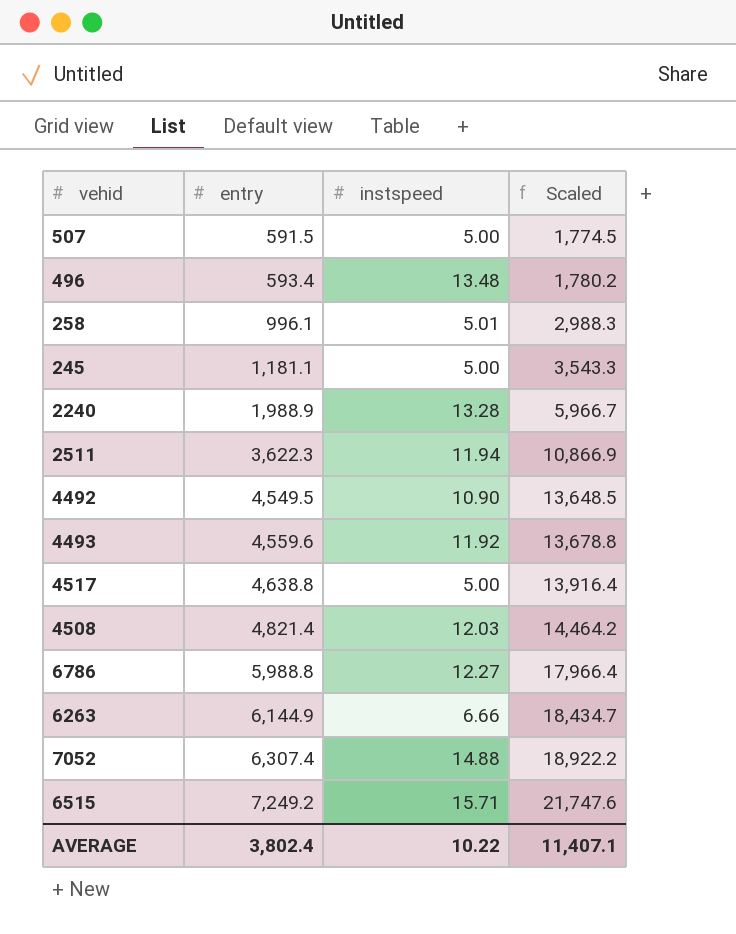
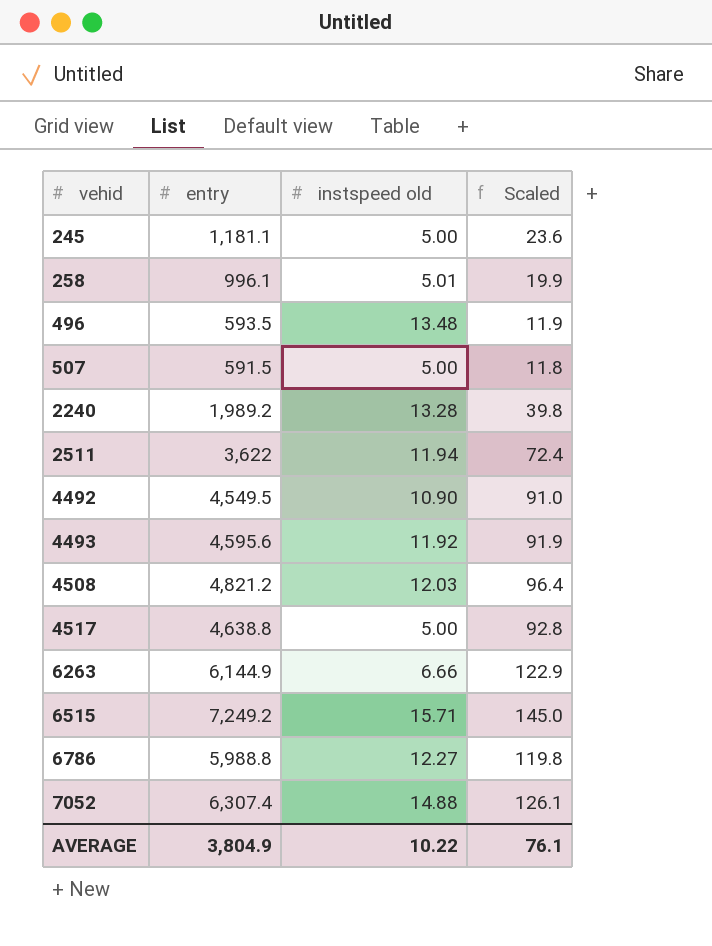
row order: entry ascending -> vehid ascending
column name: instspeed -> instspeed old
column Scaled | formula: [entry] * 3 -> [entry] * 0.02
496 | entry: 593.4 -> 593.5
2240 | entry: 1,988.9 -> 1,989.2
2511 | entry: 3,622.3 -> 3,622
4493 | entry: 4,559.6 -> 4,595.6
4508 | entry: 4,821.4 -> 4,821.2
AVERAGE | entry: 3,802.4 -> 3,804.9
AVERAGE | Scaled: 11,407.1 -> 76.1

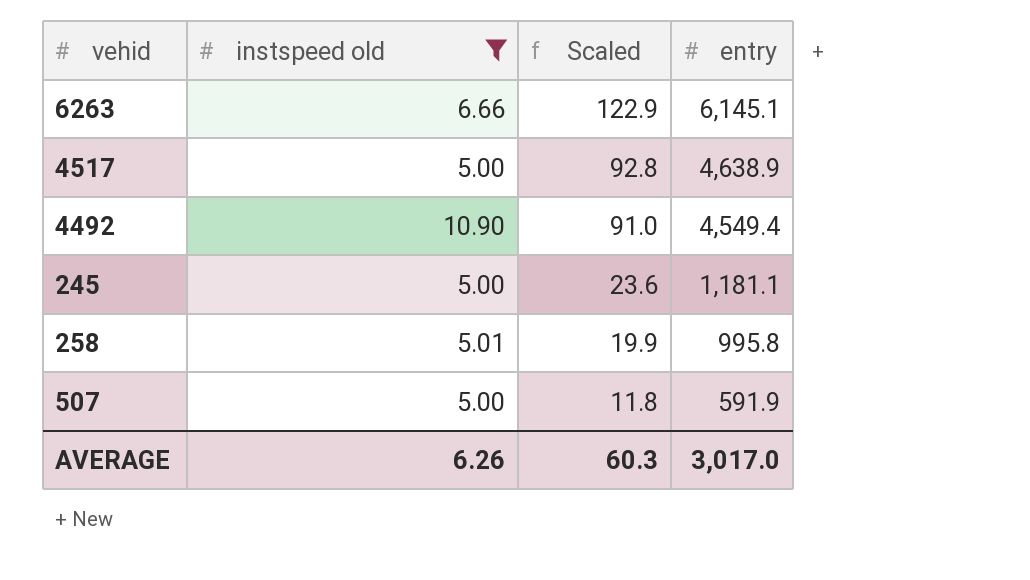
filter: none -> instspeed old <= 10.90
row order: vehid ascending -> Scaled descending
column entry | position: 2 -> 4
6263 | entry: 6,144.9 -> 6,145.1
4517 | entry: 4,638.8 -> 4,638.9
4492 | entry: 4,549.5 -> 4,549.4
258 | entry: 996.1 -> 995.8
507 | entry: 591.5 -> 591.9
AVERAGE | instspeed old: 10.22 -> 6.26
AVERAGE | Scaled: 76.1 -> 60.3
AVERAGE | entry: 3,804.9 -> 3,017.0

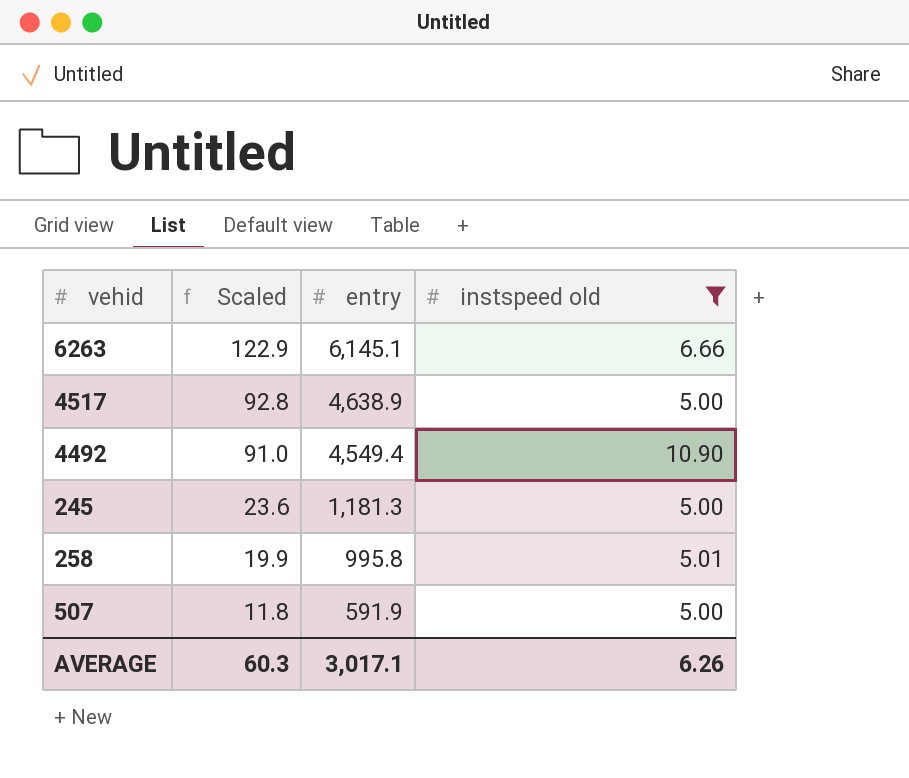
column instspeed old | position: 2 -> 4
245 | entry: 1,181.1 -> 1,181.3
AVERAGE | entry: 3,017.0 -> 3,017.1

